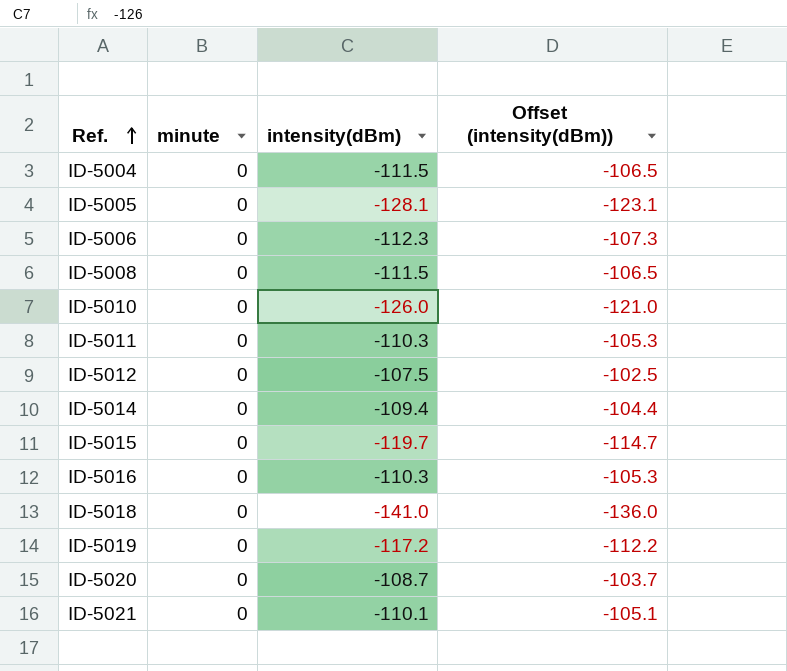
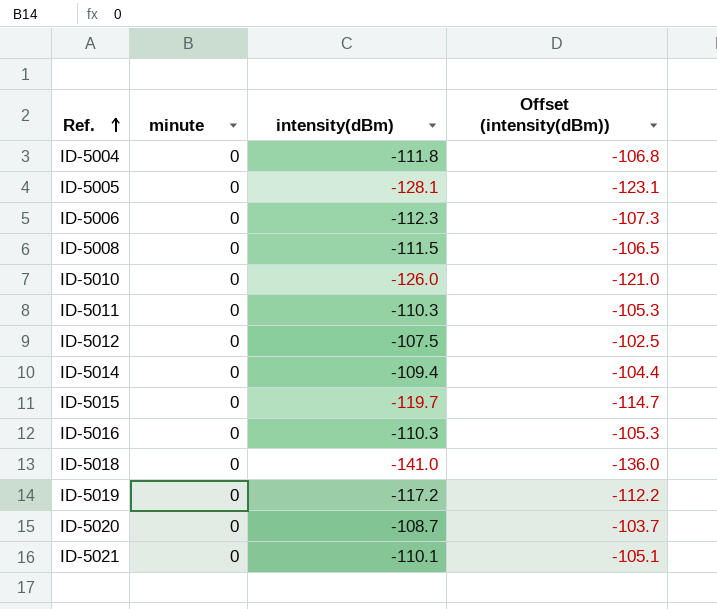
ID-5004 | intensity(dBm): -111.5 -> -111.8
ID-5004 | Offset (intensity(dBm)): -106.5 -> -106.8

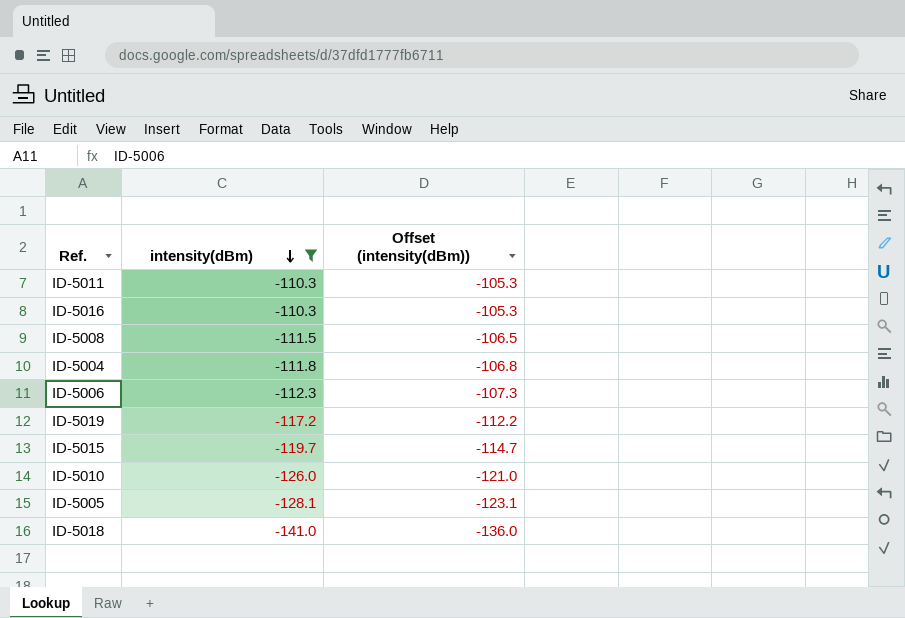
filter: none -> intensity(dBm) <= -110.3
row order: Ref. ascending -> intensity(dBm) descending
column minute | position: 2 -> none

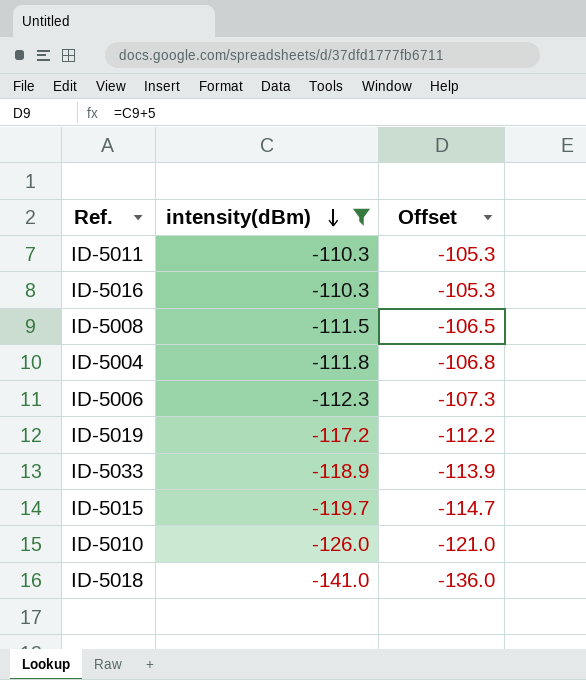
column name: Offset (intensity(dBm)) -> Offset
row ID-5005: -128.1 | -123.1 -> none
row ID-5033: none -> -118.9 | -113.9

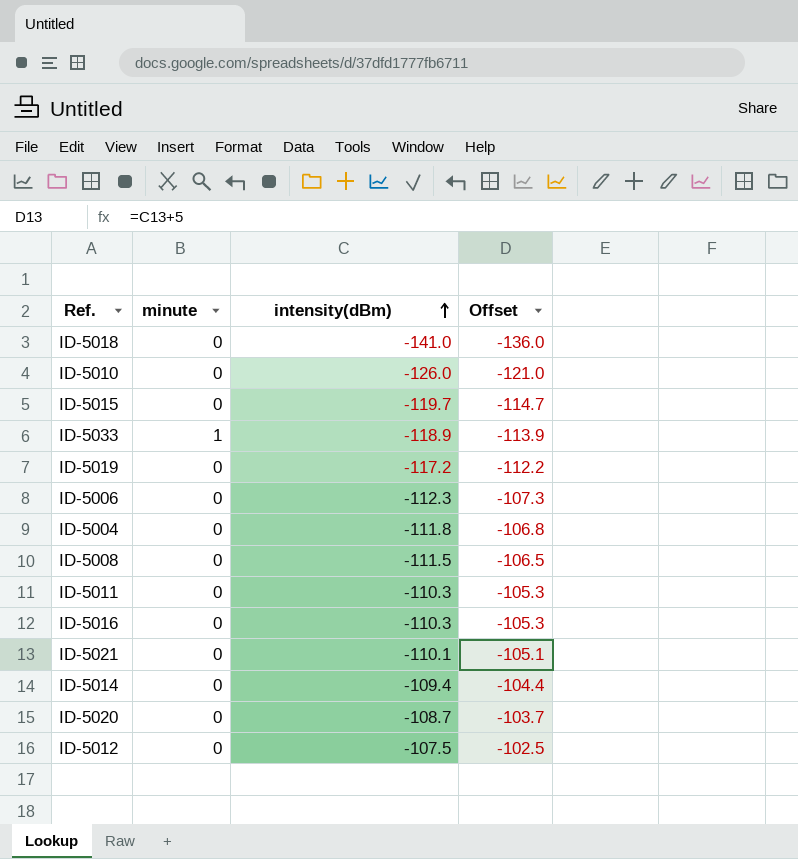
filter: intensity(dBm) <= -110.3 -> none
row order: intensity(dBm) descending -> intensity(dBm) ascending
column minute | position: none -> 2

